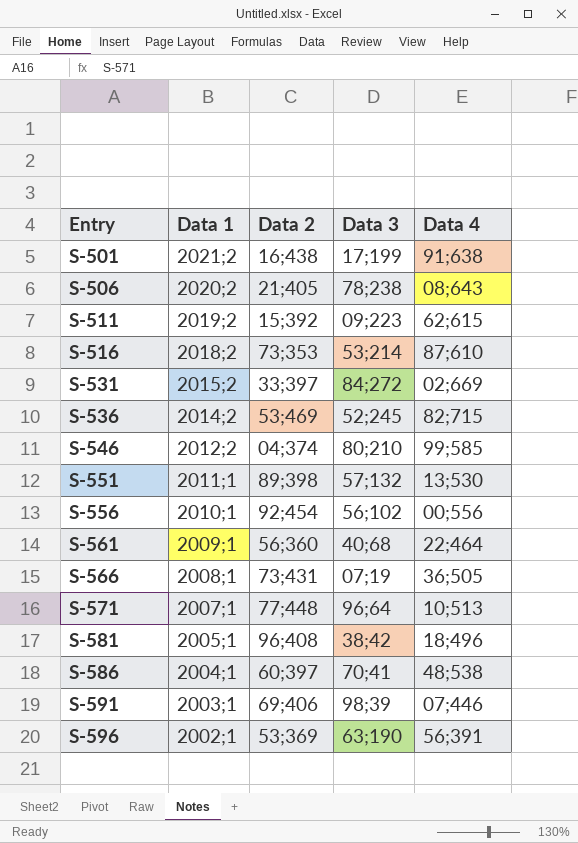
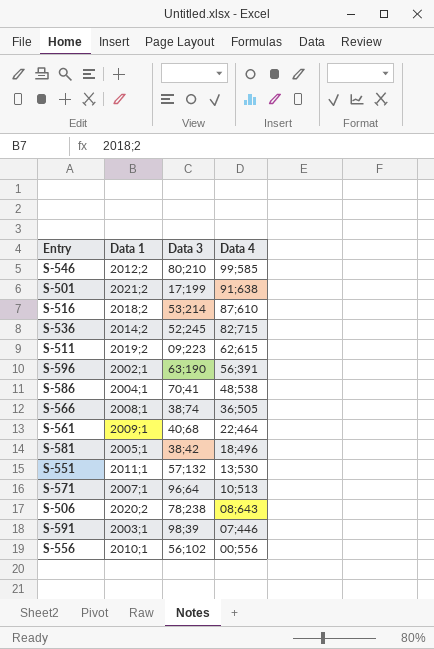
row order: Entry ascending -> Data 4 descending
column Data 2 | position: 3 -> none
row S-531: 2015;2 | 33;397 | 84;272 | 02;669 -> none
S-566 | Data 3: 07;19 -> 38;74

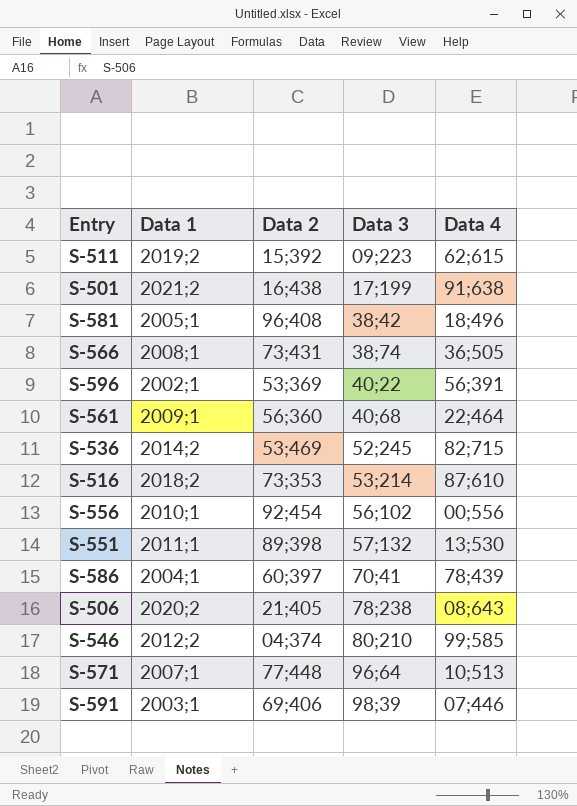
row order: Data 4 descending -> Data 3 ascending
column Data 2 | position: none -> 3
S-596 | Data 3: 63;190 -> 40;22
S-586 | Data 4: 48;538 -> 78;439

